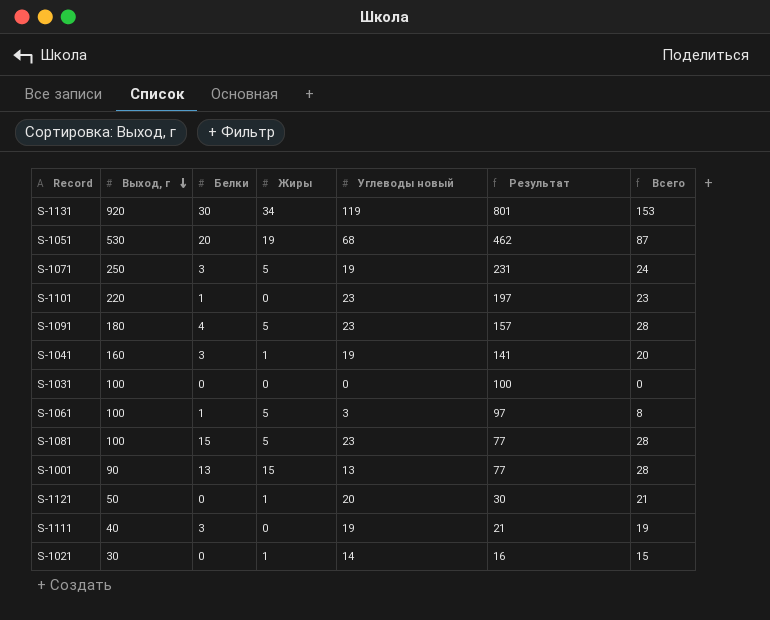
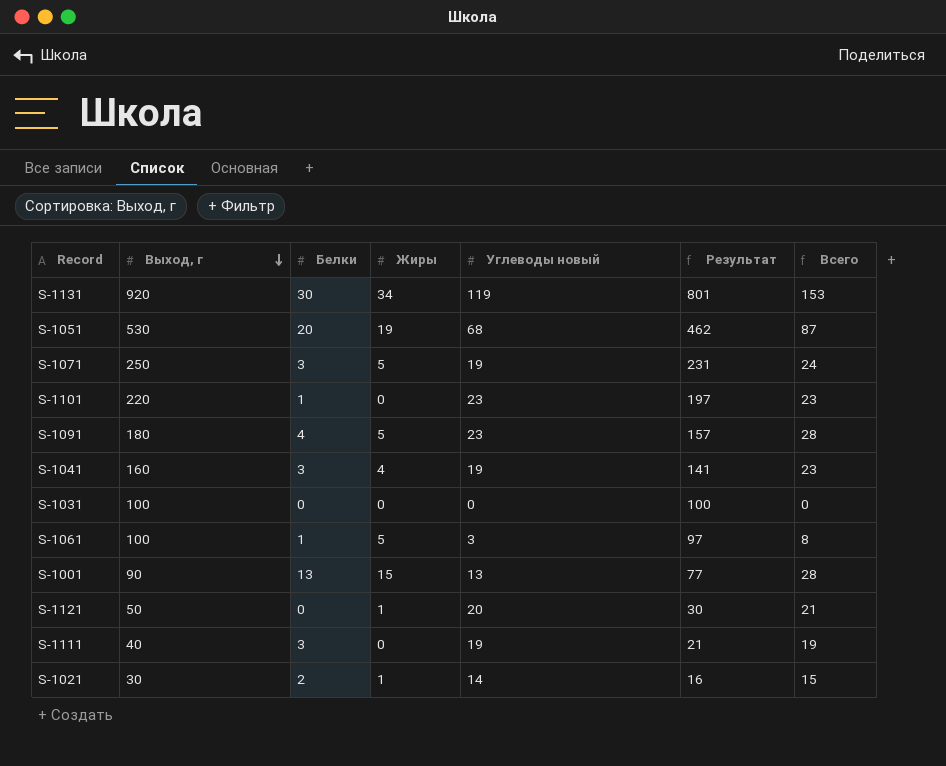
row S-1081: 100 | 15 | 5 | 23 | 77 | 28 -> none
S-1041 | Жиры: 1 -> 4
S-1041 | Всего: 20 -> 23
S-1021 | Белки: 0 -> 2

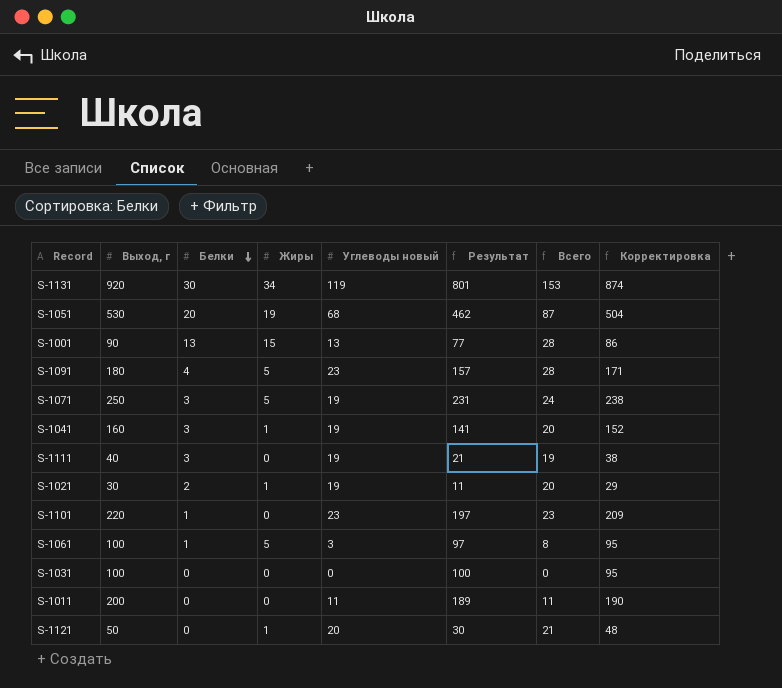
row order: Выход, г descending -> Белки descending
column Корректировка | formula: none -> [Выход, г] * 0,95
S-1041 | Жиры: 4 -> 1
S-1041 | Всего: 23 -> 20
S-1021 | Углеводы новый: 14 -> 19
S-1021 | Результат: 16 -> 11
S-1021 | Всего: 15 -> 20
row S-1011: none -> 200 | 0 | 0 | 11 | 189 | 11 | 190

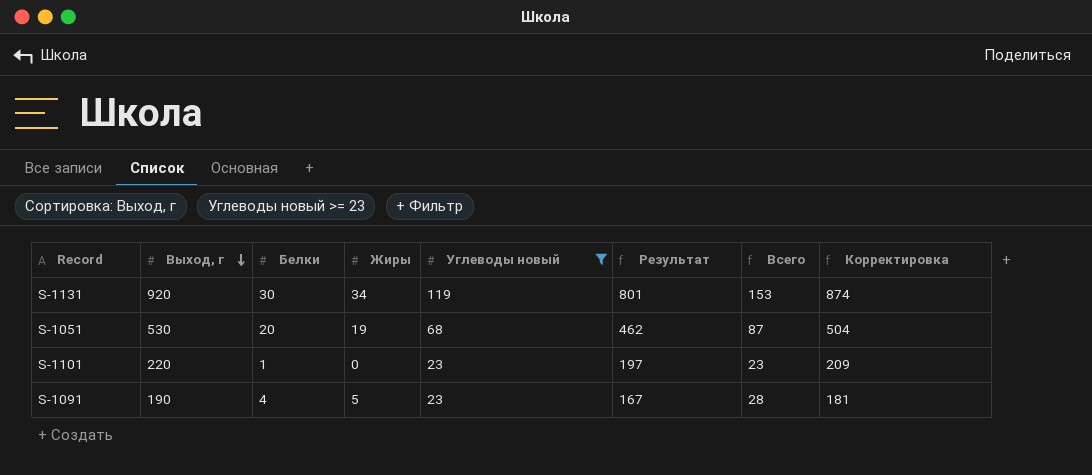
filter: none -> Углеводы новый >= 23
row order: Белки descending -> Выход, г descending
S-1091 | Выход, г: 180 -> 190
S-1091 | Результат: 157 -> 167
S-1091 | Корректировка: 171 -> 181

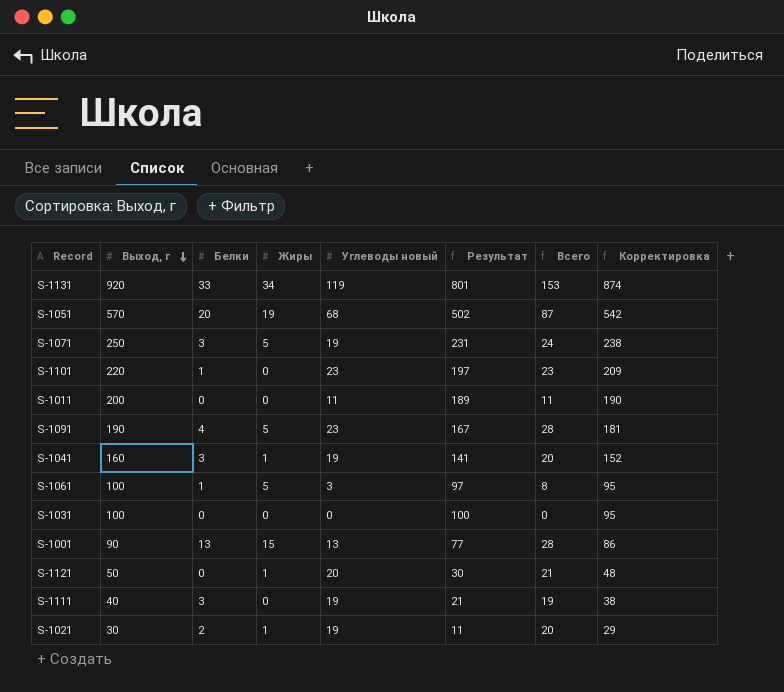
filter: Углеводы новый >= 23 -> none
S-1131 | Белки: 30 -> 33
S-1051 | Выход, г: 530 -> 570
S-1051 | Результат: 462 -> 502
S-1051 | Корректировка: 504 -> 542

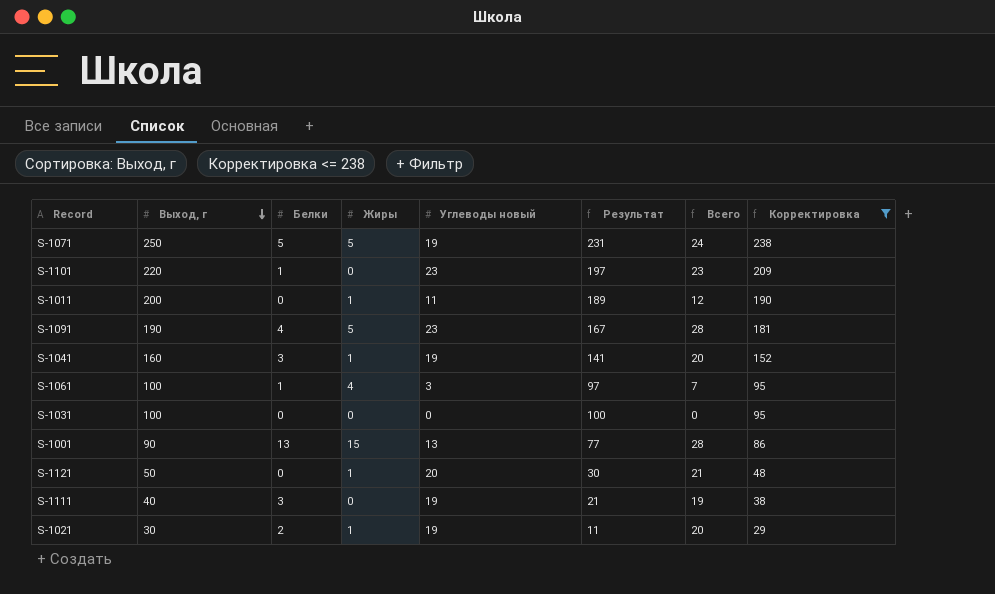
filter: none -> Корректировка <= 238
S-1071 | Белки: 3 -> 5
S-1011 | Жиры: 0 -> 1
S-1011 | Всего: 11 -> 12
S-1061 | Жиры: 5 -> 4
S-1061 | Всего: 8 -> 7

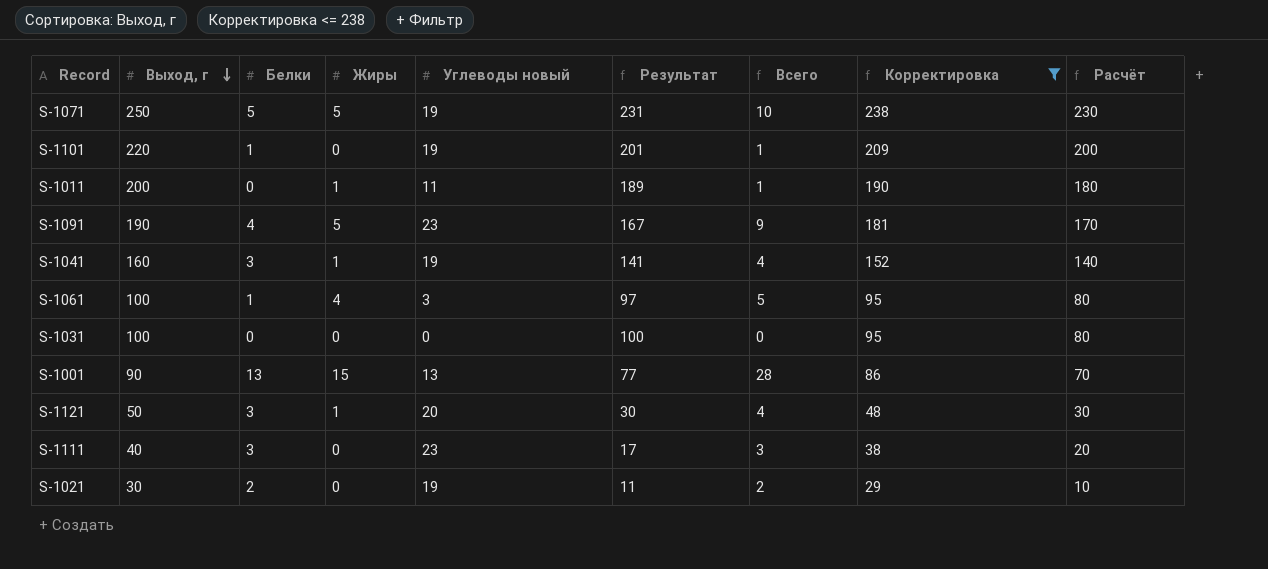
column Всего | formula: [Жиры] + [Углеводы новый] -> [Белки] + [Жиры]
column Расчёт | formula: none -> [Выход, г] - 20
S-1101 | Углеводы новый: 23 -> 19
S-1101 | Результат: 197 -> 201
S-1121 | Белки: 0 -> 3
S-1111 | Углеводы новый: 19 -> 23
S-1111 | Результат: 21 -> 17
S-1021 | Жиры: 1 -> 0

